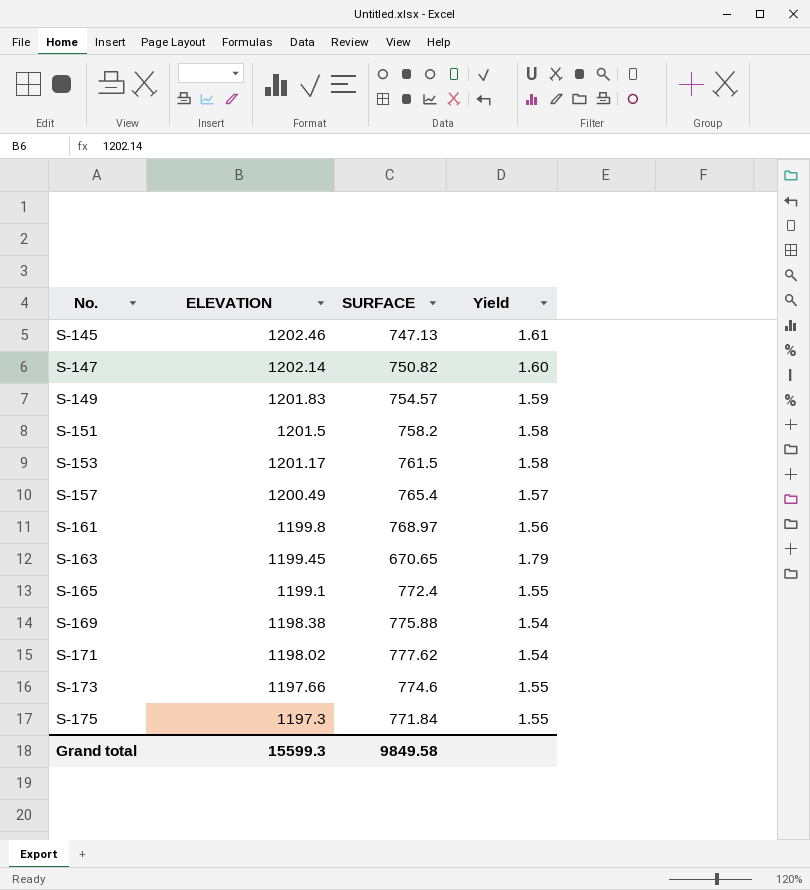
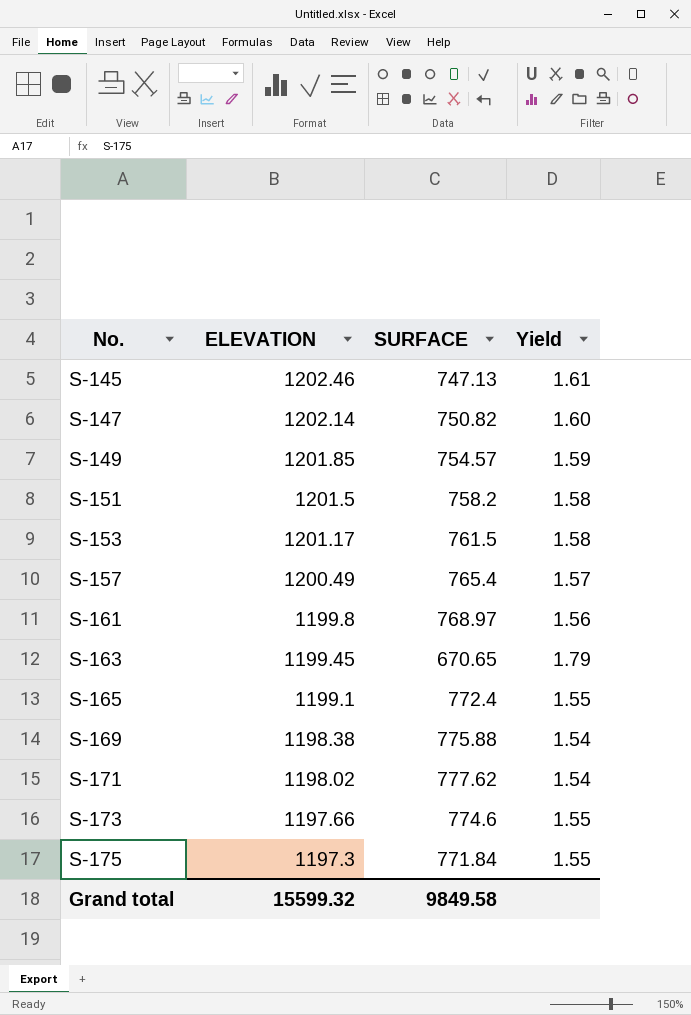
S-149 | ELEVATION: 1201.83 -> 1201.85
Grand total | ELEVATION: 15599.3 -> 15599.32

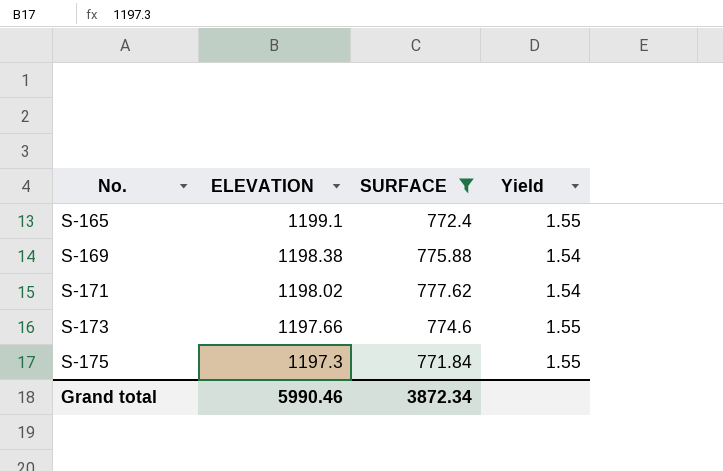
filter: none -> SURFACE >= 771.84
Grand total | ELEVATION: 15599.32 -> 5990.46
Grand total | SURFACE: 9849.58 -> 3872.34

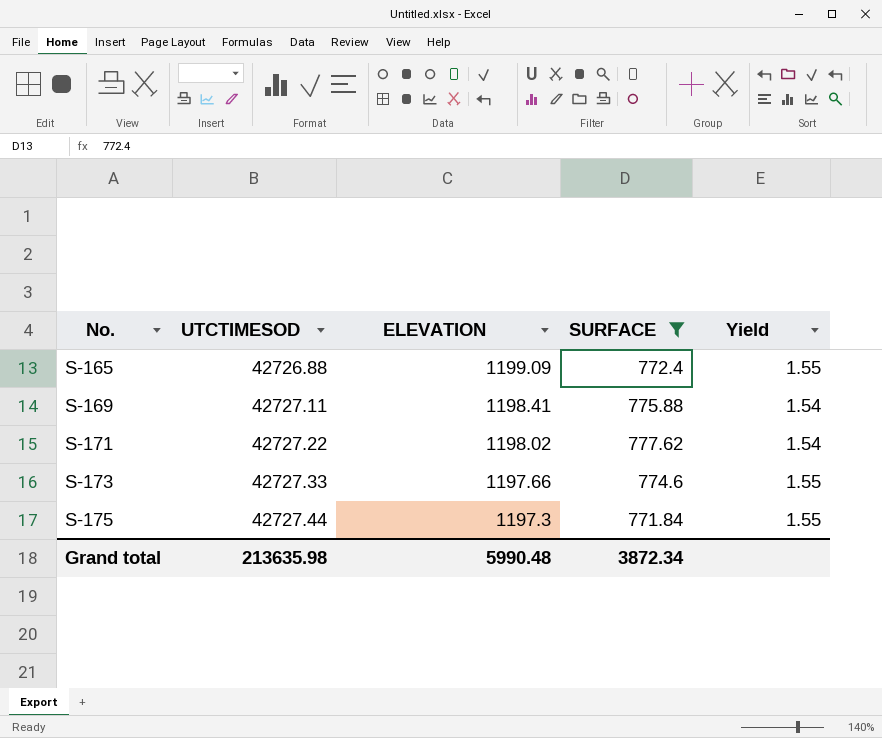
column UTCTIMESOD | position: none -> 2
S-165 | ELEVATION: 1199.1 -> 1199.09
S-169 | ELEVATION: 1198.38 -> 1198.41
Grand total | ELEVATION: 5990.46 -> 5990.48

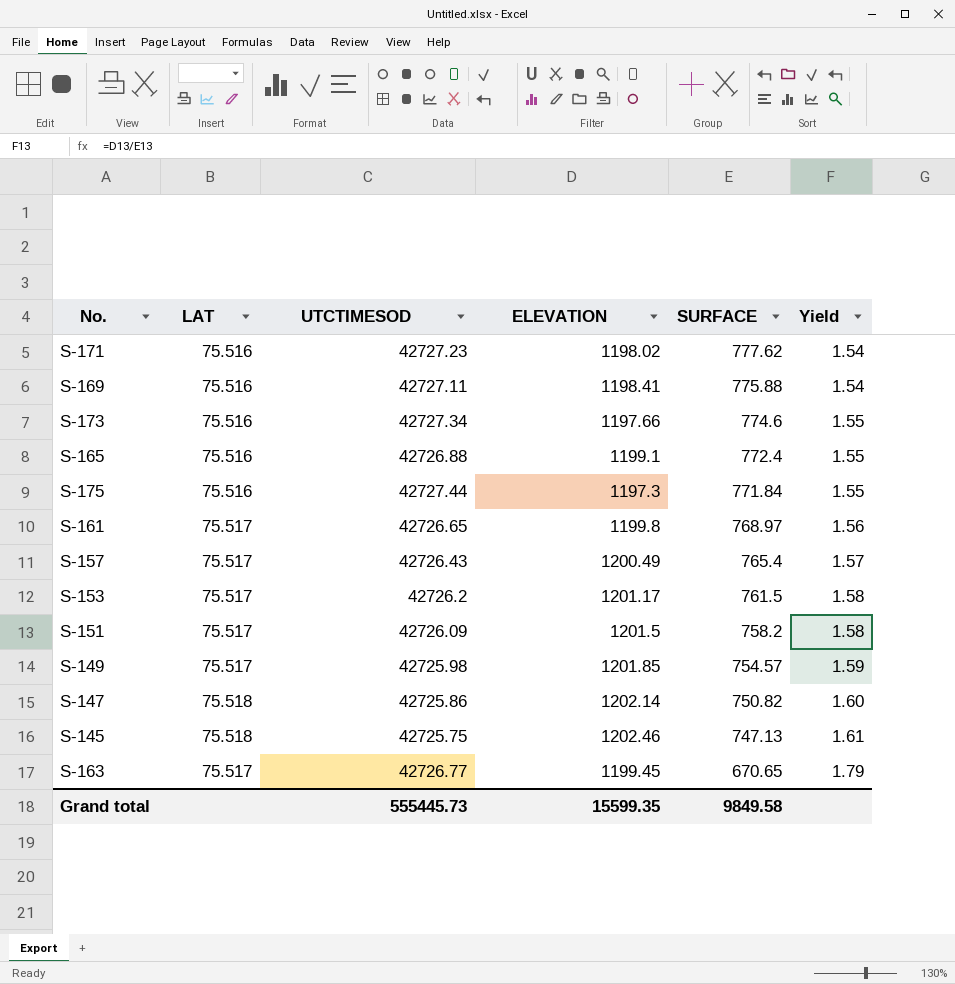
filter: SURFACE >= 771.84 -> none
row order: No. ascending -> SURFACE descending
column LAT | position: none -> 2
S-171 | UTCTIMESOD: 42727.22 -> 42727.23
S-173 | UTCTIMESOD: 42727.33 -> 42727.34
S-165 | ELEVATION: 1199.09 -> 1199.1
Grand total | UTCTIMESOD: 213635.98 -> 555445.73
Grand total | ELEVATION: 5990.48 -> 15599.35
Grand total | SURFACE: 3872.34 -> 9849.58

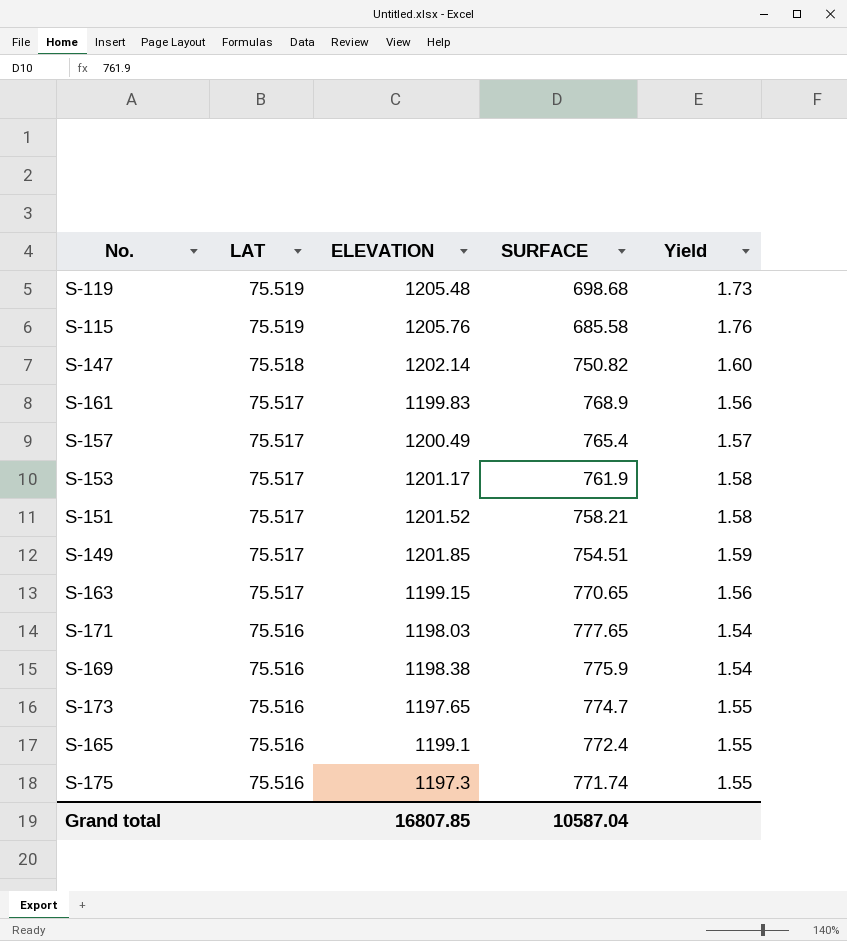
row order: SURFACE descending -> LAT descending
column UTCTIMESOD | position: 3 -> none
row S-145: 75.518 | 42725.75 | 1202.46 | 747.13 | 1.61 -> none
row S-119: none -> 75.519 | 1205.48 | 698.68 | 1.73
row S-115: none -> 75.519 | 1205.76 | 685.58 | 1.76
S-161 | ELEVATION: 1199.8 -> 1199.83
S-161 | SURFACE: 768.97 -> 768.9
S-153 | SURFACE: 761.5 -> 761.9
S-151 | ELEVATION: 1201.5 -> 1201.52
S-151 | SURFACE: 758.2 -> 758.21
S-149 | SURFACE: 754.57 -> 754.51
S-163 | ELEVATION: 1199.45 -> 1199.15
S-163 | SURFACE: 670.65 -> 770.65
S-163 | Yield: 1.79 -> 1.56
S-171 | ELEVATION: 1198.02 -> 1198.03
S-171 | SURFACE: 777.62 -> 777.65
S-169 | ELEVATION: 1198.41 -> 1198.38
S-169 | SURFACE: 775.88 -> 775.9
S-173 | ELEVATION: 1197.66 -> 1197.65
S-173 | SURFACE: 774.6 -> 774.7
S-175 | SURFACE: 771.84 -> 771.74
Grand total | ELEVATION: 15599.35 -> 16807.85
Grand total | SURFACE: 9849.58 -> 10587.04

